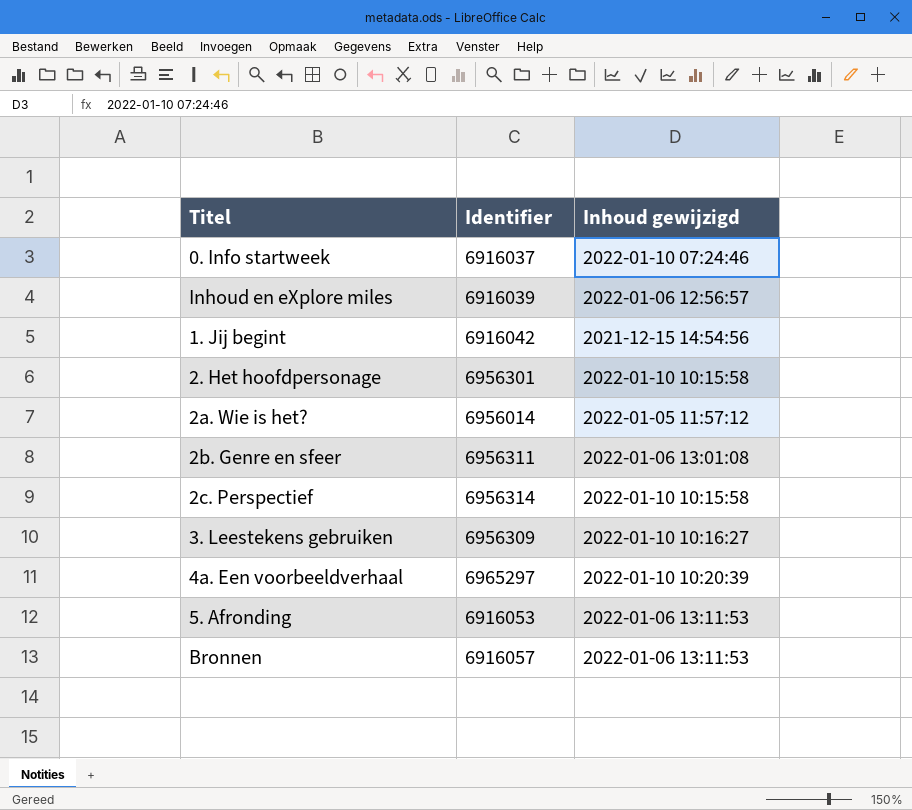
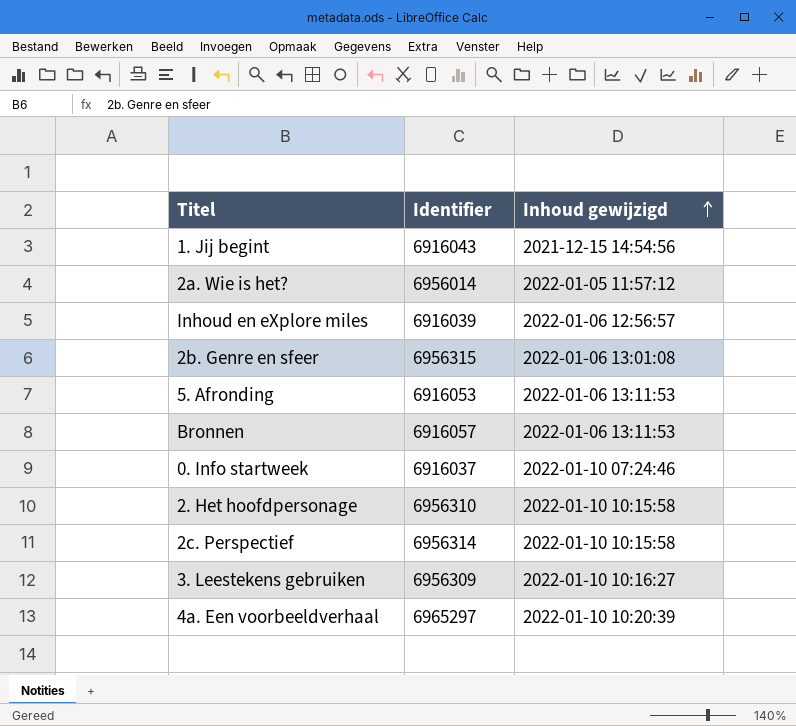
row order: none -> Inhoud gewijzigd ascending
1. Jij begint | Identifier: 6916042 -> 6916043
2b. Genre en sfeer | Identifier: 6956311 -> 6956315
2. Het hoofdpersonage | Identifier: 6956301 -> 6956310

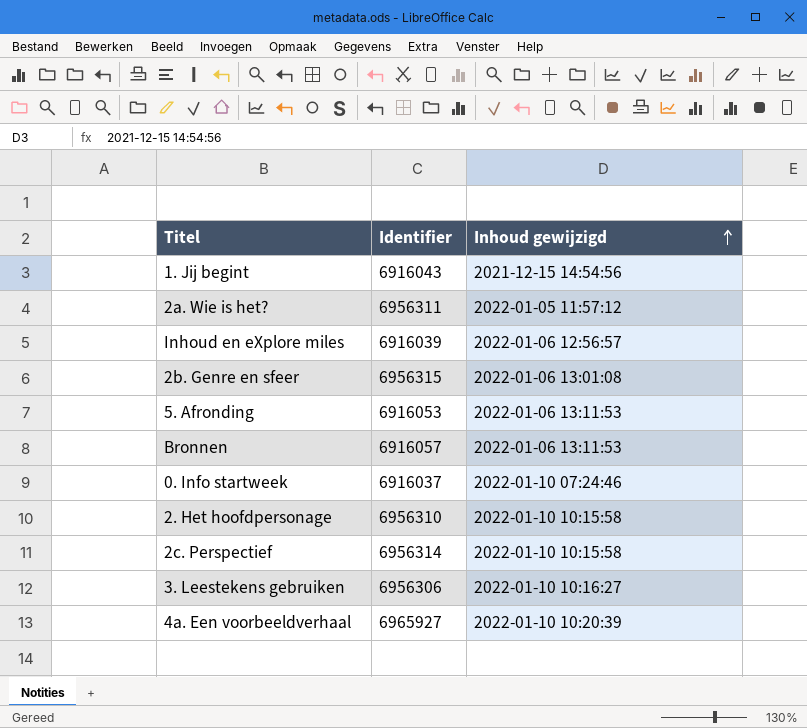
2a. Wie is het? | Identifier: 6956014 -> 6956311
3. Leestekens gebruiken | Identifier: 6956309 -> 6956306
4a. Een voorbeeldverhaal | Identifier: 6965297 -> 6965927

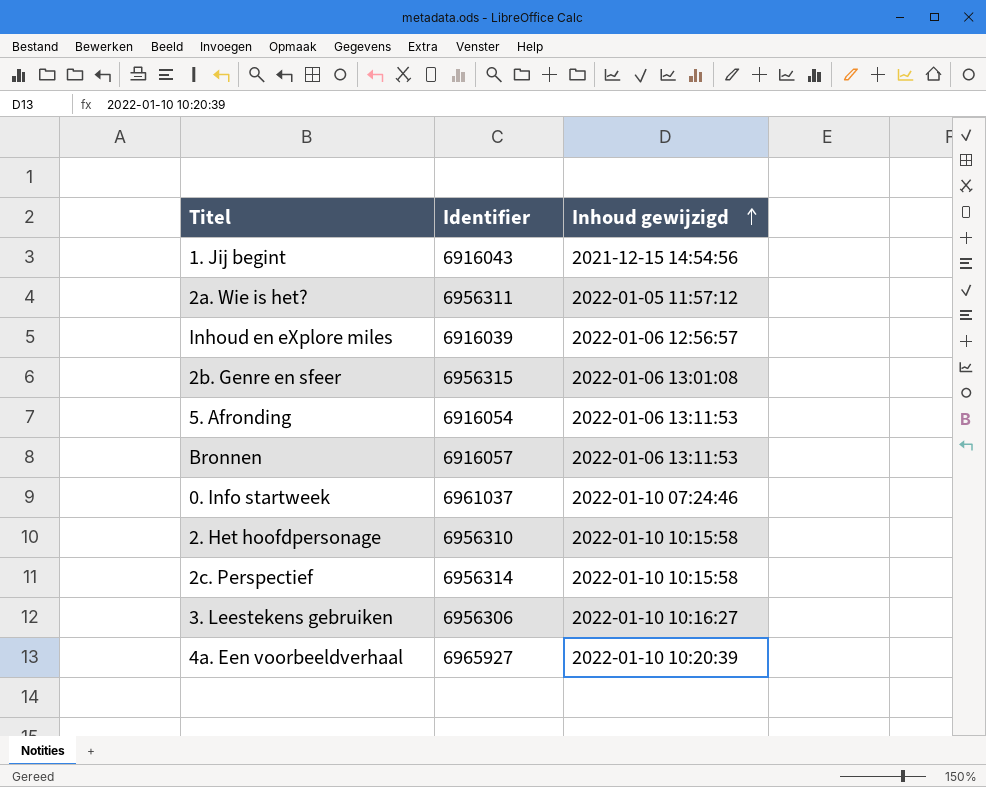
5. Afronding | Identifier: 6916053 -> 6916054
0. Info startweek | Identifier: 6916037 -> 6961037

